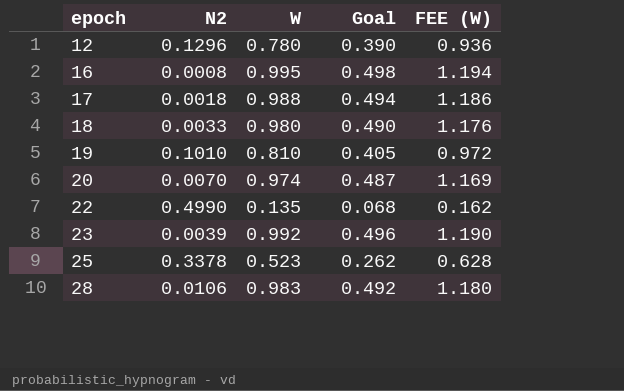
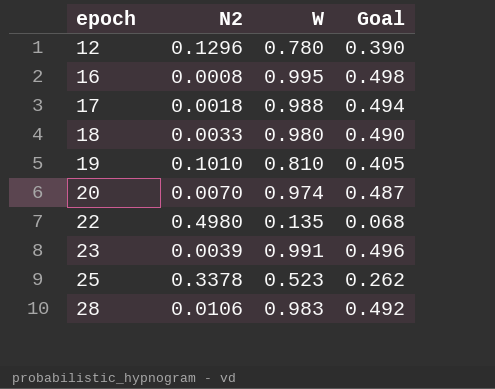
column FEE (W) | formula: [W] * 1.2 -> none
22 | N2: 0.4990 -> 0.4980
23 | W: 0.992 -> 0.991

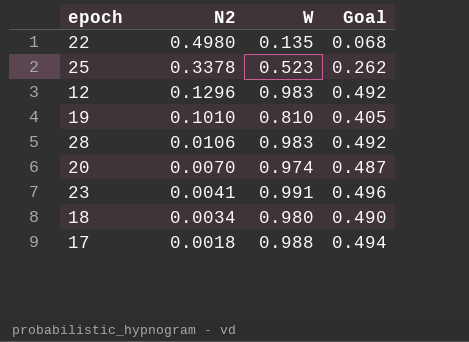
row order: epoch ascending -> N2 descending
row 16: 0.0008 | 0.995 | 0.498 -> none
12 | W: 0.780 -> 0.983
12 | Goal: 0.390 -> 0.492
23 | N2: 0.0039 -> 0.0041
18 | N2: 0.0033 -> 0.0034

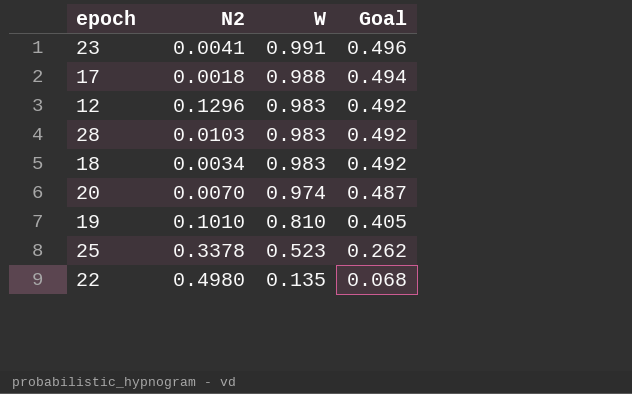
row order: N2 descending -> W descending
28 | N2: 0.0106 -> 0.0103
18 | W: 0.980 -> 0.983
18 | Goal: 0.490 -> 0.492

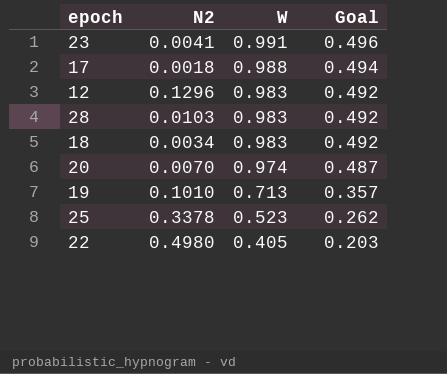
19 | W: 0.810 -> 0.713
19 | Goal: 0.405 -> 0.357
22 | W: 0.135 -> 0.405
22 | Goal: 0.068 -> 0.203

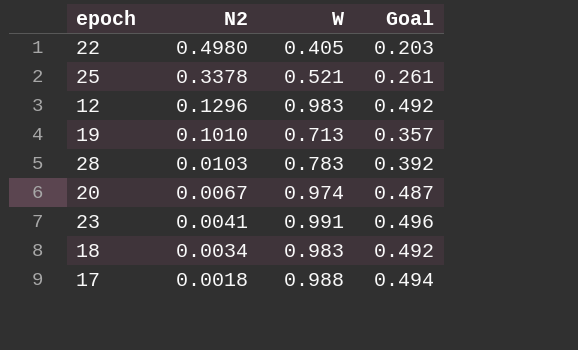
row order: W descending -> N2 descending
25 | W: 0.523 -> 0.521
25 | Goal: 0.262 -> 0.261
28 | W: 0.983 -> 0.783
28 | Goal: 0.492 -> 0.392
20 | N2: 0.0070 -> 0.0067

